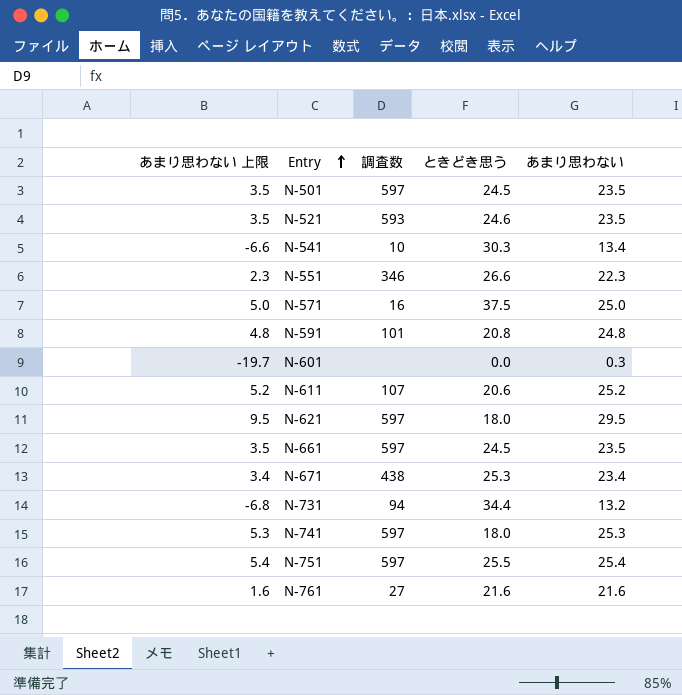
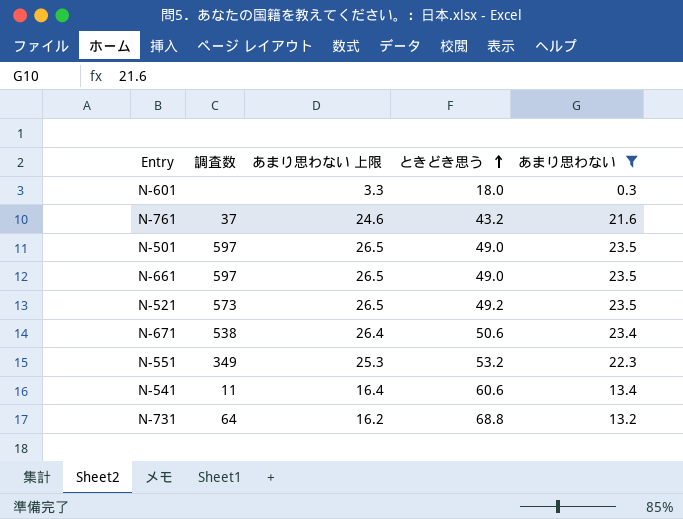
filter: none -> あまり思わない <= 23.5
row order: Entry ascending -> ときどき思う ascending
column あまり思わない 上限 | formula: [あまり思わない] - 20 -> [あまり思わない] + 3
column あまり思わない 上限 | position: 1 -> 3
N-601 | ときどき思う: 0.0 -> 18.0
N-761 | 調査数: 27 -> 37
N-761 | ときどき思う: 21.6 -> 43.2
N-501 | ときどき思う: 24.5 -> 49.0
N-661 | ときどき思う: 24.5 -> 49.0
N-521 | 調査数: 593 -> 573
N-521 | ときどき思う: 24.6 -> 49.2
N-671 | 調査数: 438 -> 538
N-671 | ときどき思う: 25.3 -> 50.6
N-551 | 調査数: 346 -> 349
N-551 | ときどき思う: 26.6 -> 53.2
N-541 | 調査数: 10 -> 11
N-541 | ときどき思う: 30.3 -> 60.6
N-731 | 調査数: 94 -> 64
N-731 | ときどき思う: 34.4 -> 68.8

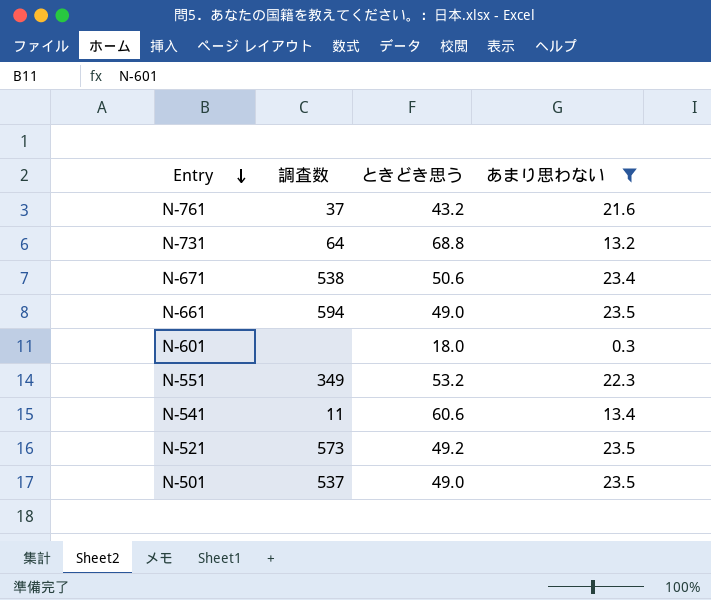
row order: ときどき思う ascending -> Entry descending
column あまり思わない 上限 | formula: [あまり思わない] + 3 -> none
N-661 | 調査数: 597 -> 594
N-501 | 調査数: 597 -> 537

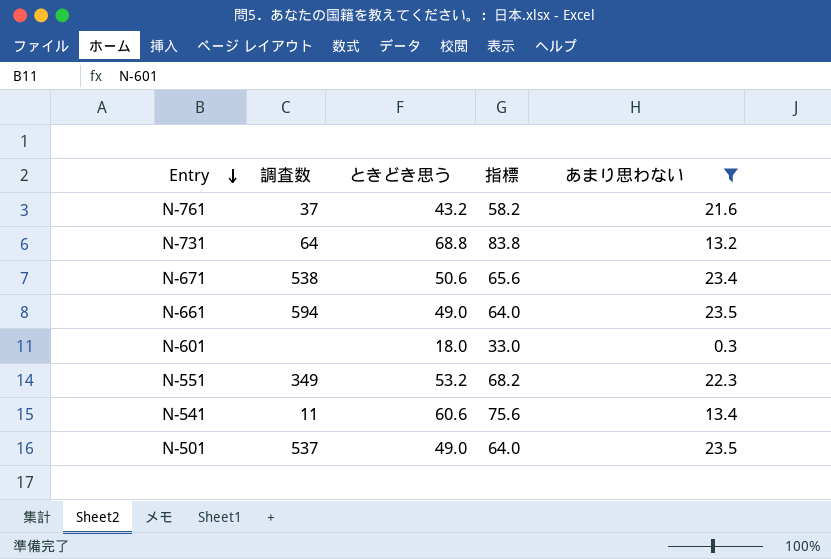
column 指標 | formula: none -> [ときどき思う] + 15
row N-521: 573 | 49.2 | 23.5 -> none

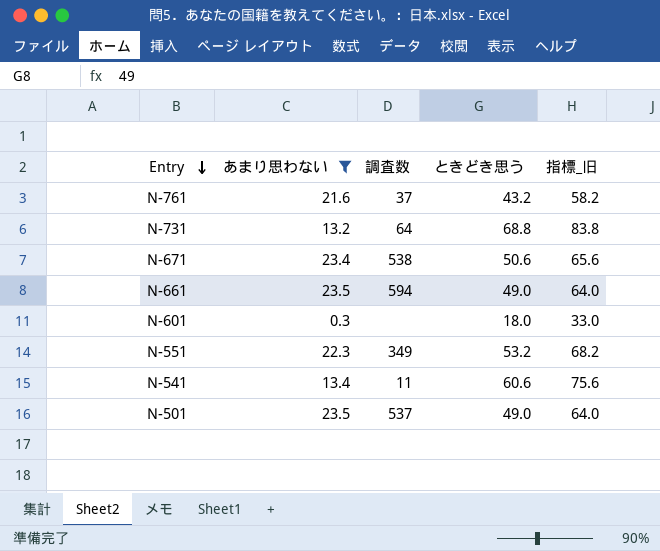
column あまり思わない | position: 5 -> 2
column name: 指標 -> 指標_旧

